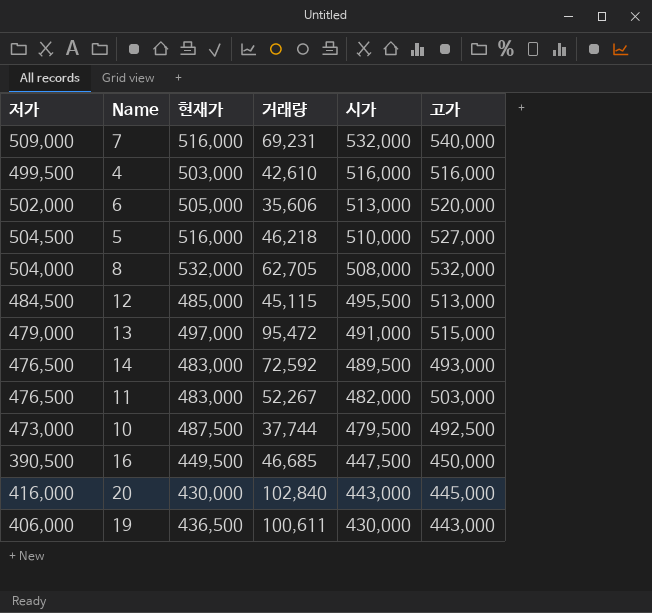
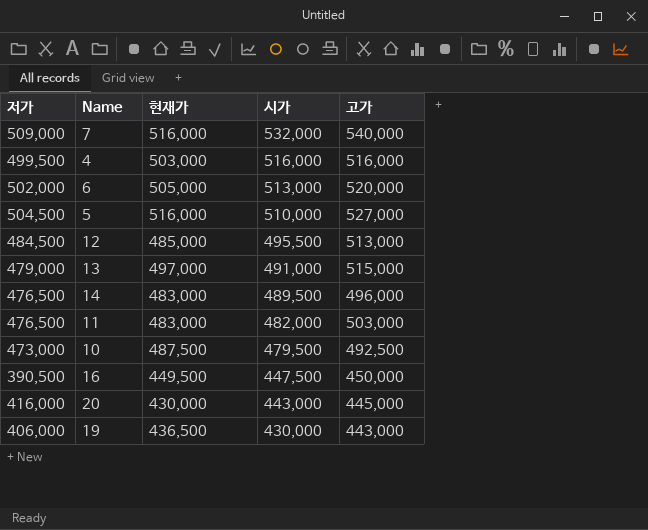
column 거래량 | position: 4 -> none
row 8: 504,000 | 532,000 | 62,705 | 508,000 | 532,000 -> none
14 | 고가: 493,000 -> 496,000

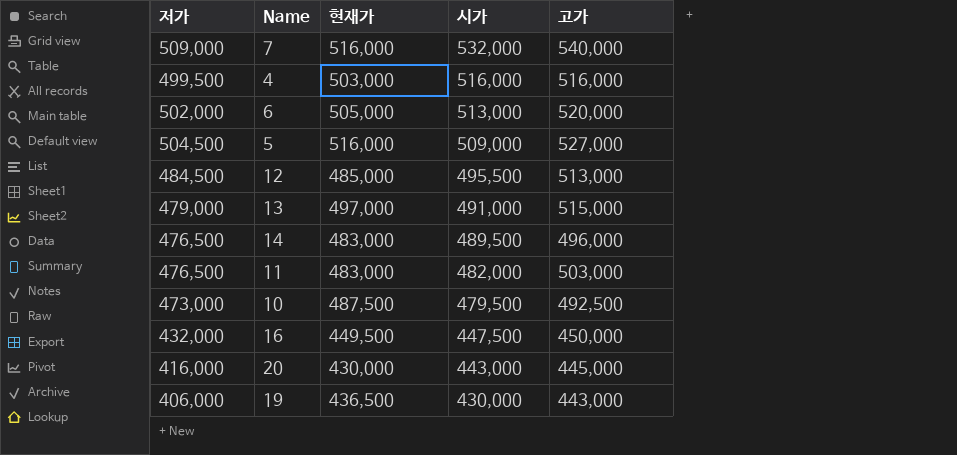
5 | 시가: 510,000 -> 509,000
16 | 저가: 390,500 -> 432,000

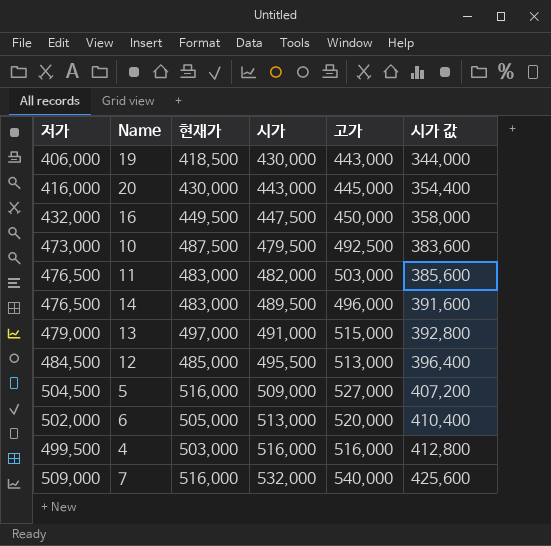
row order: 시가 descending -> 시가 ascending
column 시가 값 | formula: none -> [시가] * 0.8
19 | 현재가: 436,500 -> 418,500

